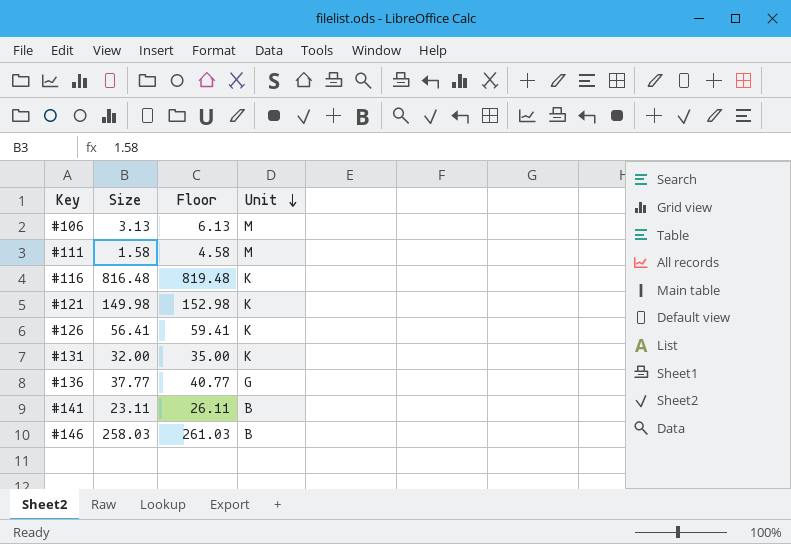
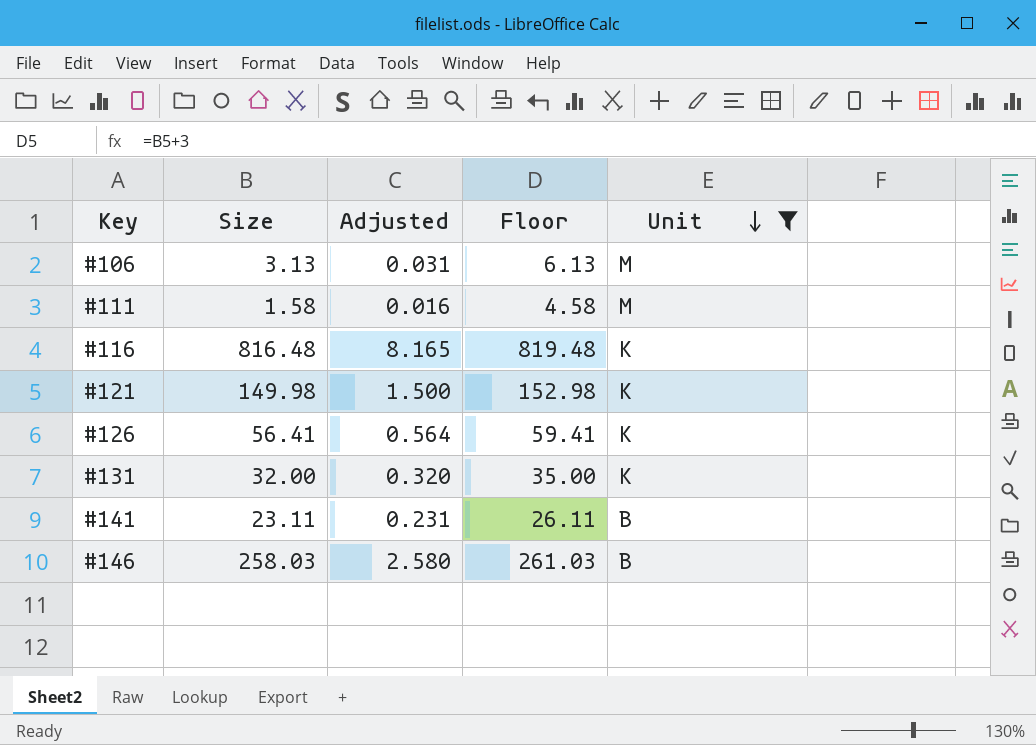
filter: none -> Unit != G
column Adjusted | formula: none -> [Size] * 0.01

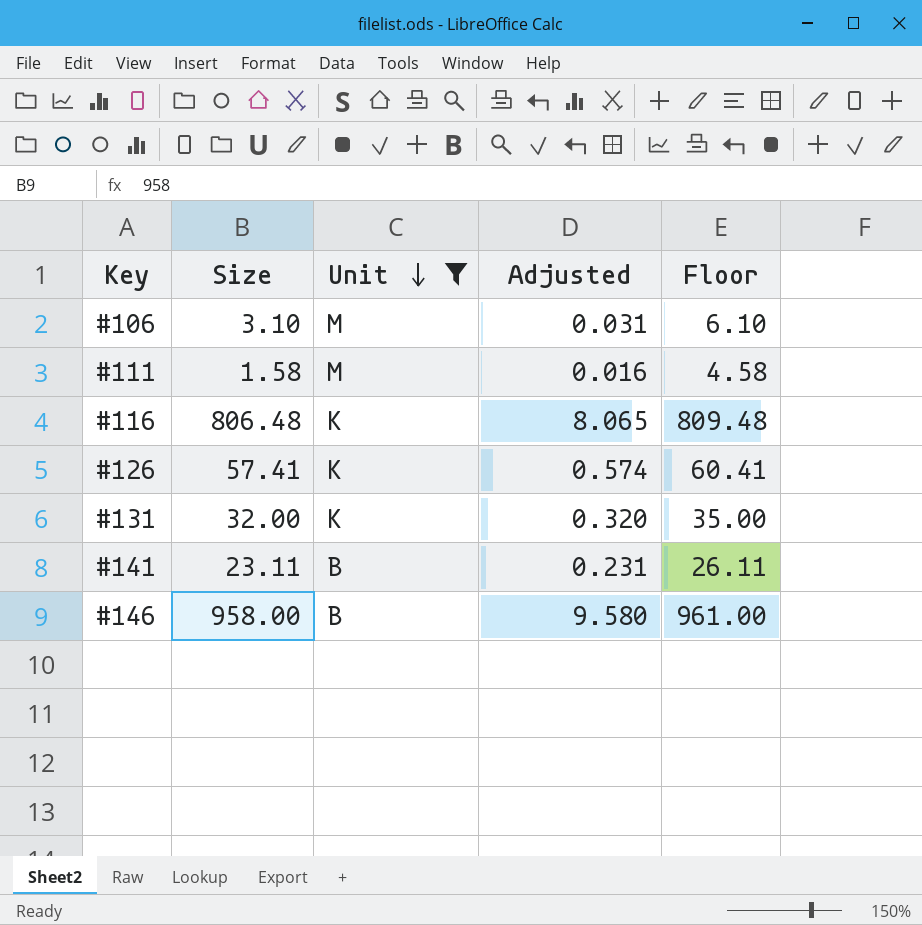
column Unit | position: 5 -> 3
row #121: 149.98 | 1.500 | 152.98 | K -> none
#106 | Size: 3.13 -> 3.10
#106 | Floor: 6.13 -> 6.10
#116 | Size: 816.48 -> 806.48
#116 | Adjusted: 8.165 -> 8.065
#116 | Floor: 819.48 -> 809.48
#126 | Size: 56.41 -> 57.41
#126 | Adjusted: 0.564 -> 0.574
#126 | Floor: 59.41 -> 60.41
#146 | Size: 258.03 -> 958.00
#146 | Adjusted: 2.580 -> 9.580
#146 | Floor: 261.03 -> 961.00

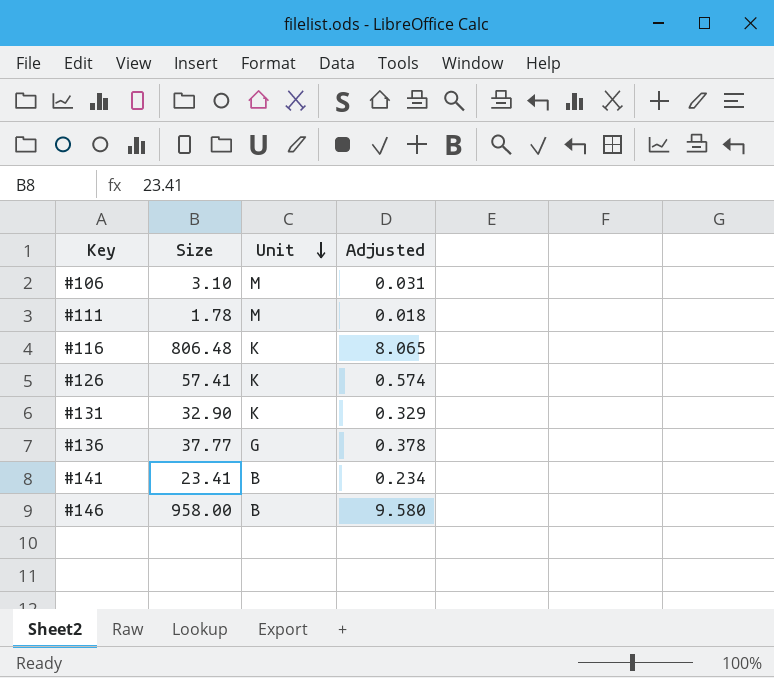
filter: Unit != G -> none
column Floor | formula: [Size] + 3 -> none
#111 | Size: 1.58 -> 1.78
#111 | Adjusted: 0.016 -> 0.018
#131 | Size: 32.00 -> 32.90
#131 | Adjusted: 0.320 -> 0.329
#141 | Size: 23.11 -> 23.41
#141 | Adjusted: 0.231 -> 0.234

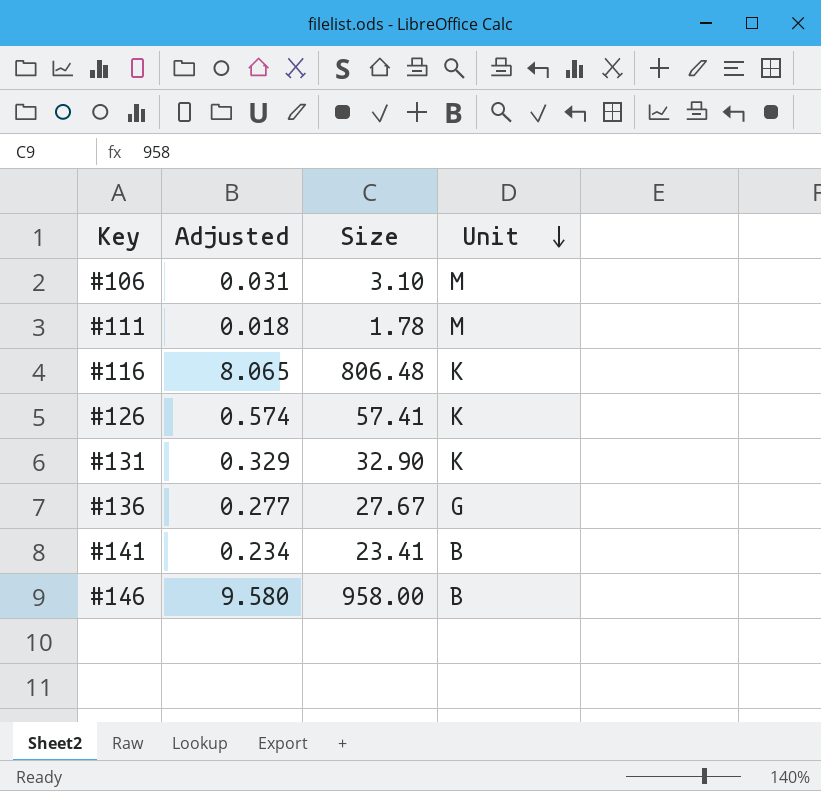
column Adjusted | position: 4 -> 2
#136 | Adjusted: 0.378 -> 0.277
#136 | Size: 37.77 -> 27.67

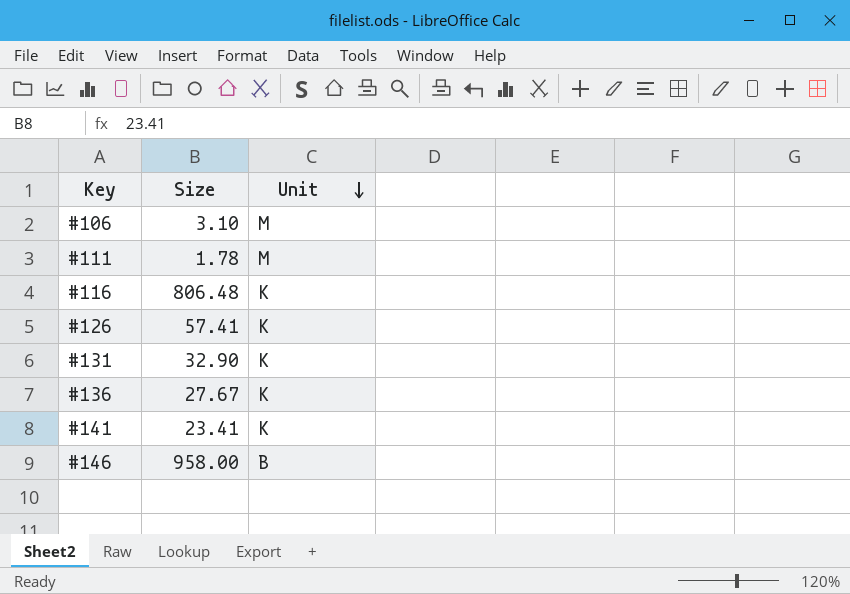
column Adjusted | formula: [Size] * 0.01 -> none
#136 | Unit: G -> K
#141 | Unit: B -> K

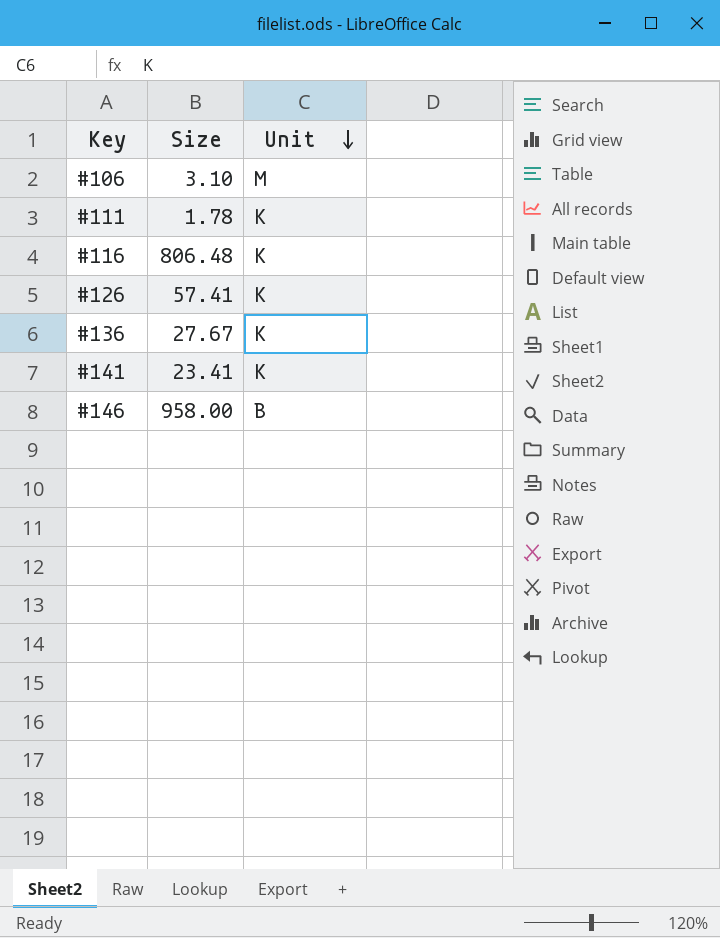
row #131: 32.90 | K -> none
#111 | Unit: M -> K

